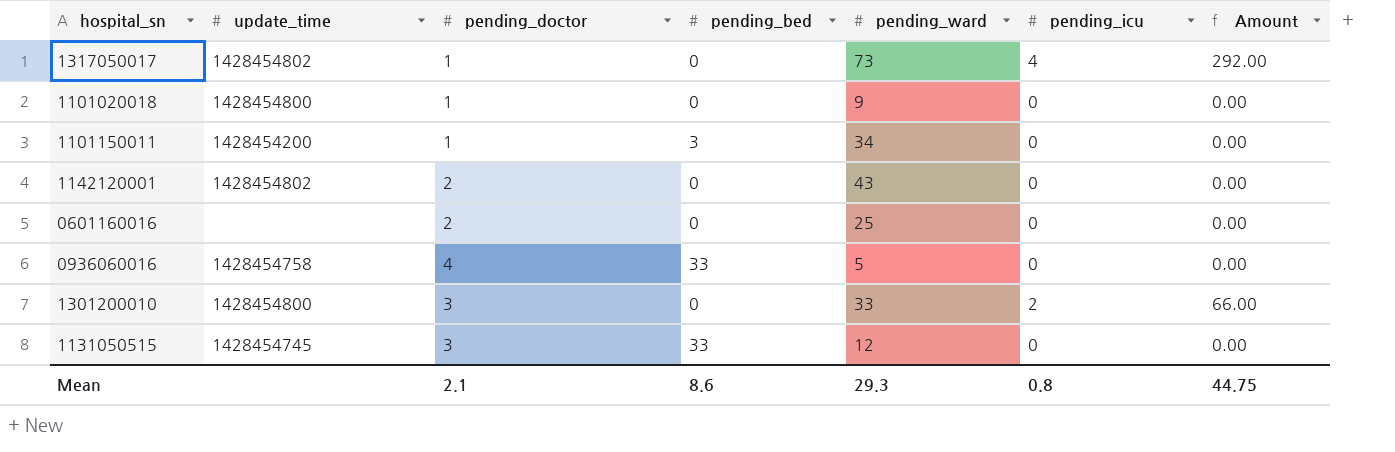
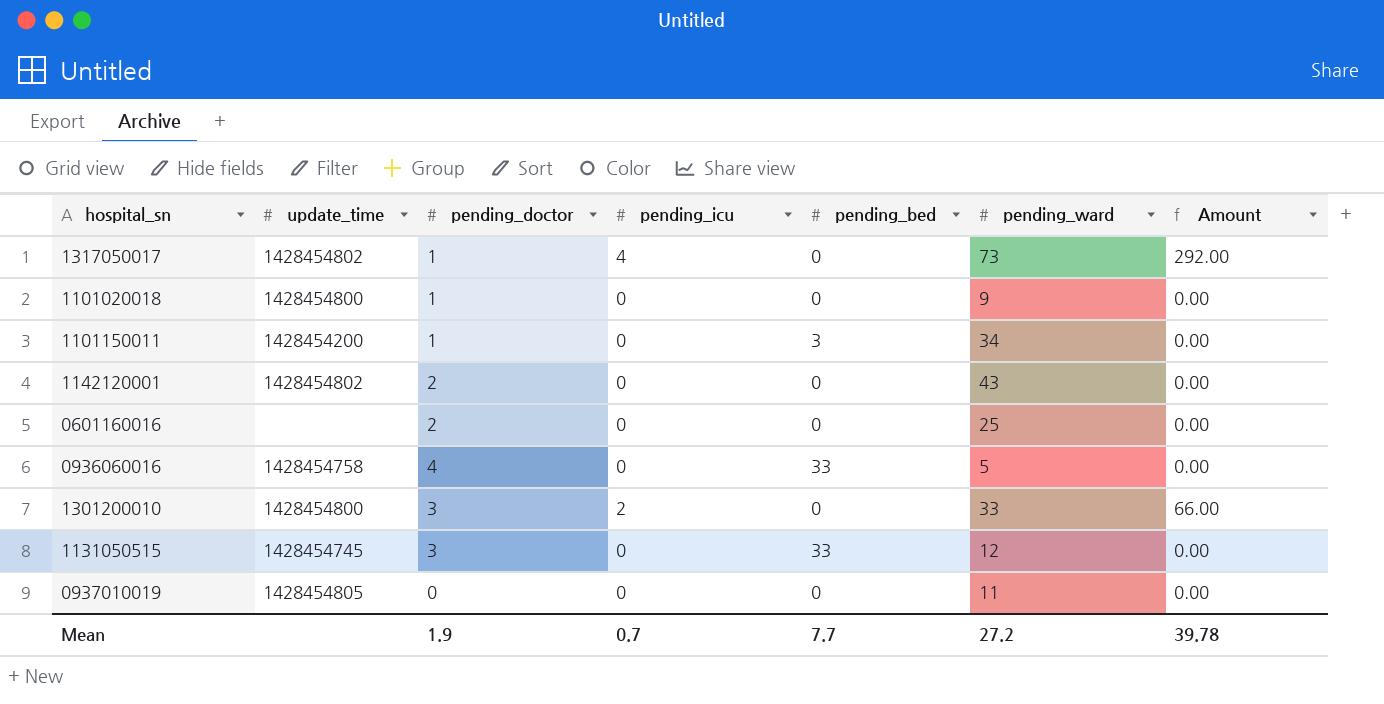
column pending_icu | position: 6 -> 4
row 0937010019: none -> 1428454805 | 0 | 0 | 0 | 11 | 0.00
Mean | pending_doctor: 2.1 -> 1.9
Mean | pending_icu: 0.8 -> 0.7
Mean | pending_bed: 8.6 -> 7.7
Mean | pending_ward: 29.3 -> 27.2
Mean | Amount: 44.75 -> 39.78

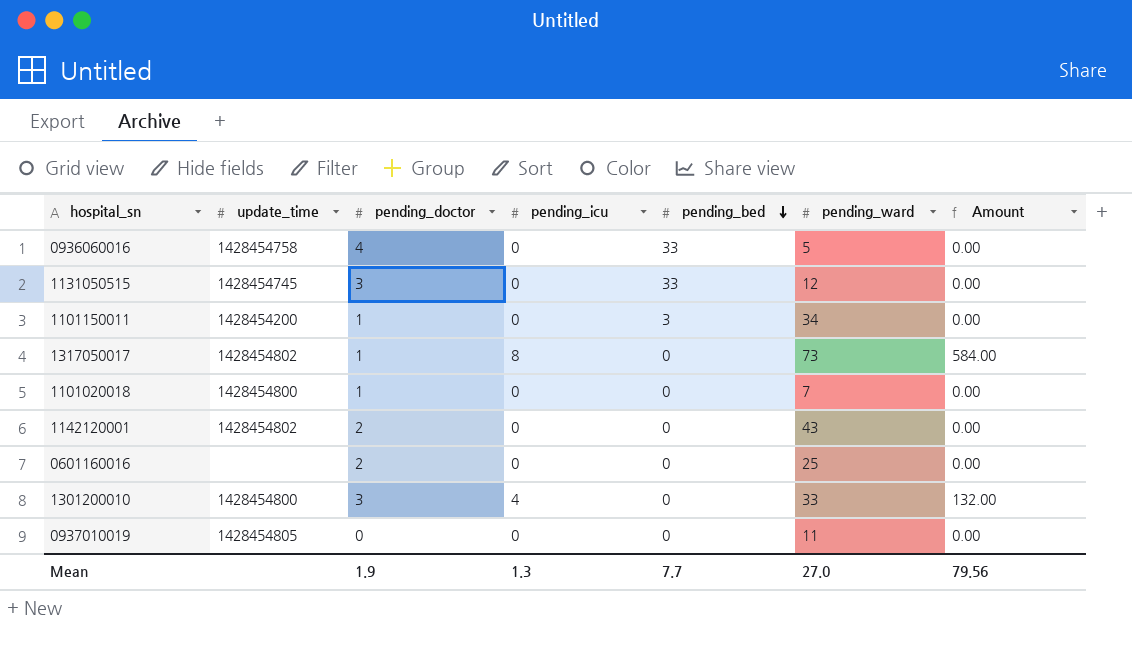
row order: none -> pending_bed descending
1317050017 | pending_icu: 4 -> 8
1317050017 | Amount: 292.00 -> 584.00
1101020018 | pending_ward: 9 -> 7
1301200010 | pending_icu: 2 -> 4
1301200010 | Amount: 66.00 -> 132.00
Mean | pending_icu: 0.7 -> 1.3
Mean | pending_ward: 27.2 -> 27.0
Mean | Amount: 39.78 -> 79.56

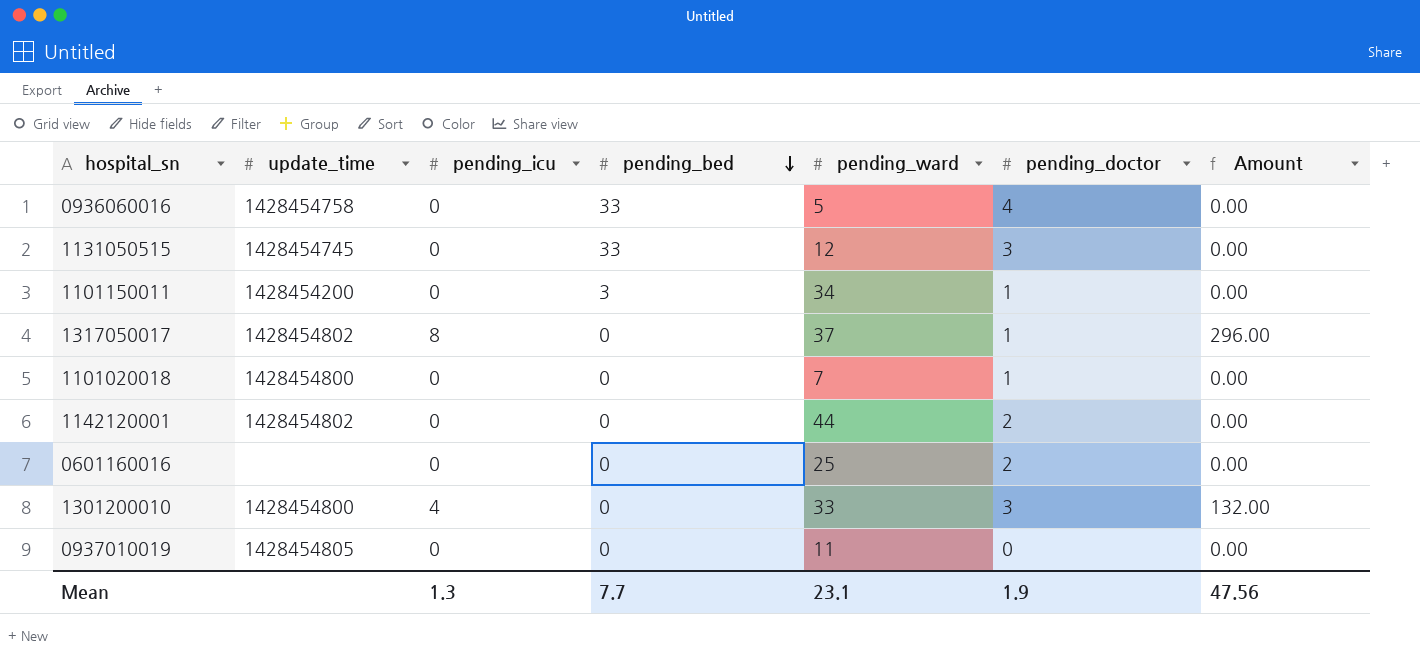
column pending_doctor | position: 3 -> 6
1317050017 | pending_ward: 73 -> 37
1317050017 | Amount: 584.00 -> 296.00
1142120001 | pending_ward: 43 -> 44
Mean | pending_ward: 27.0 -> 23.1
Mean | Amount: 79.56 -> 47.56

